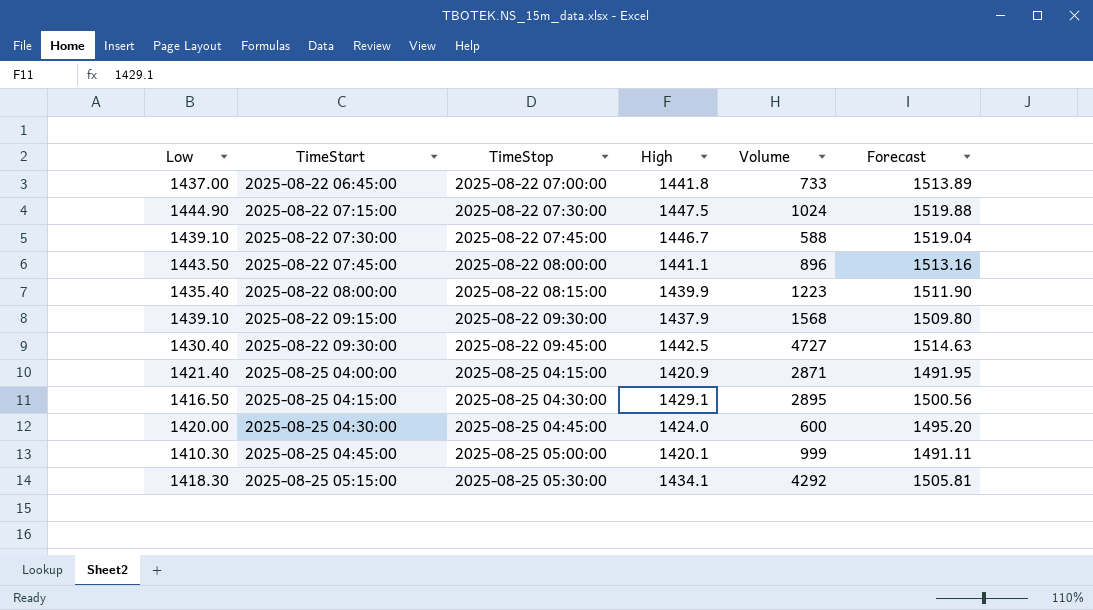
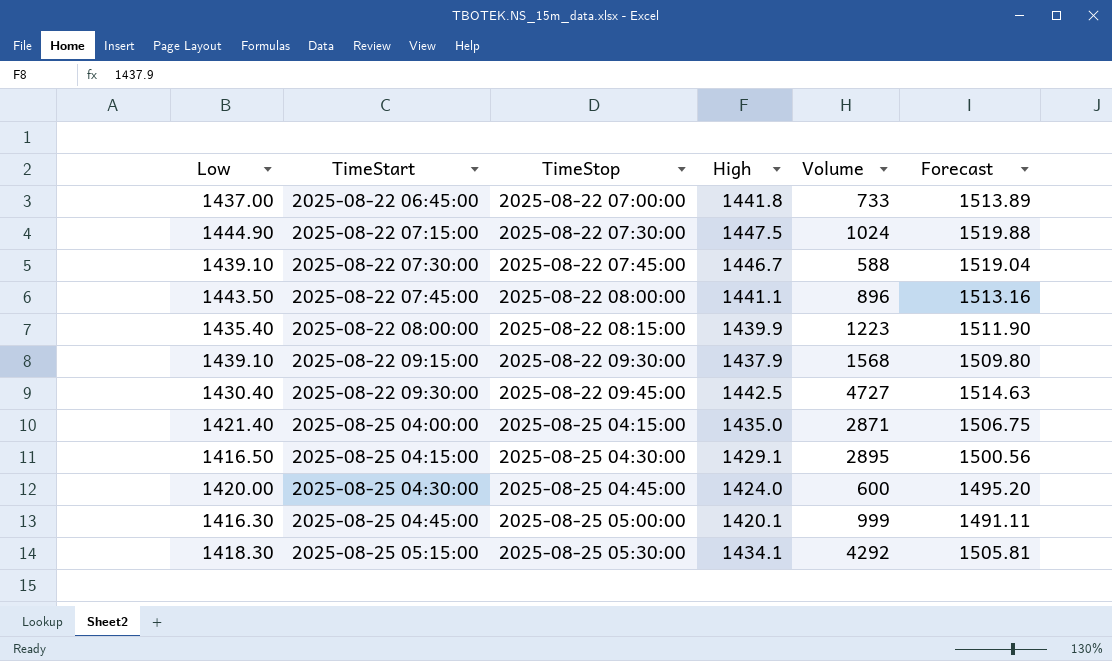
2025-08-25 04:00:00 | High: 1420.9 -> 1435.0
2025-08-25 04:00:00 | Forecast: 1491.95 -> 1506.75
2025-08-25 04:45:00 | Low: 1410.30 -> 1416.30

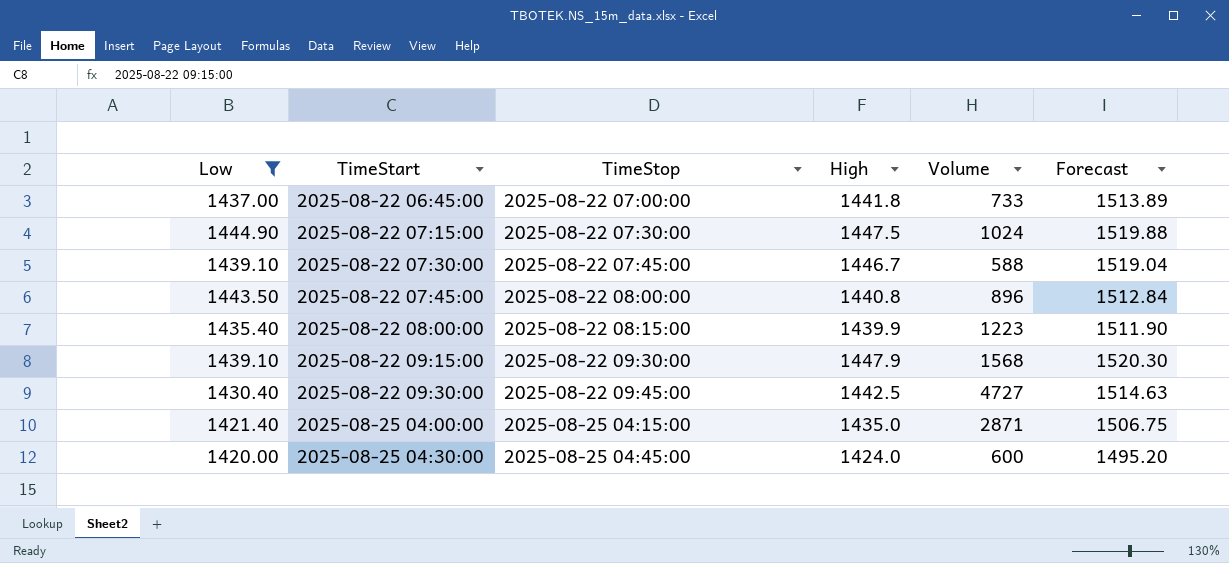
filter: none -> Low >= 1420.00
2025-08-22 07:45:00 | High: 1441.1 -> 1440.8
2025-08-22 07:45:00 | Forecast: 1513.16 -> 1512.84
2025-08-22 09:15:00 | High: 1437.9 -> 1447.9
2025-08-22 09:15:00 | Forecast: 1509.80 -> 1520.30

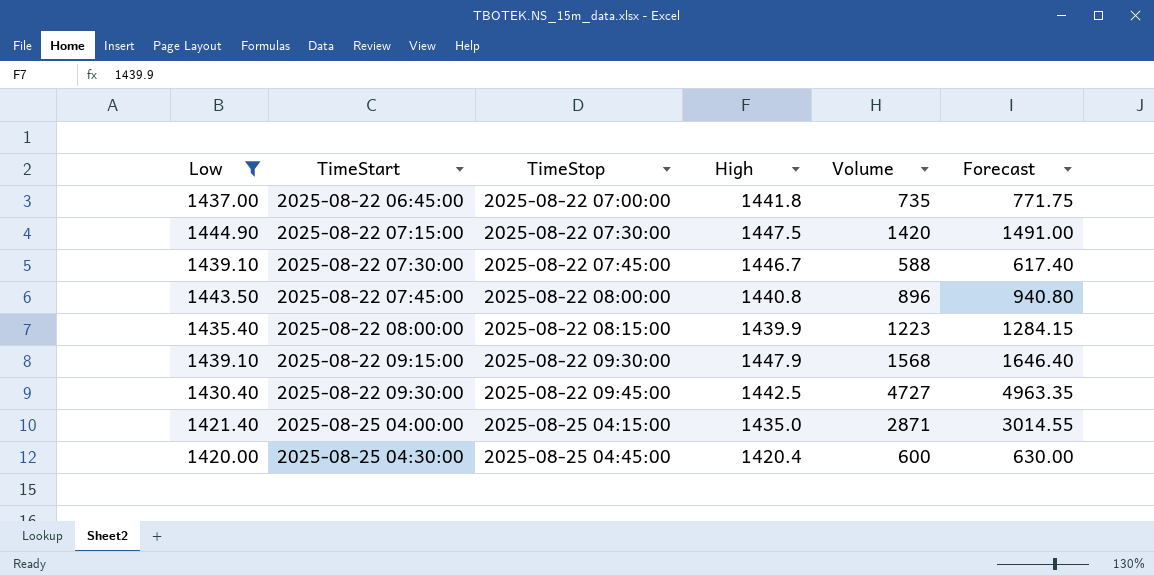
column Forecast | formula: [High] * 1.05 -> [Volume] * 1.05
2025-08-22 06:45:00 | Volume: 733 -> 735
2025-08-22 07:15:00 | Volume: 1024 -> 1420
2025-08-25 04:30:00 | High: 1424.0 -> 1420.4

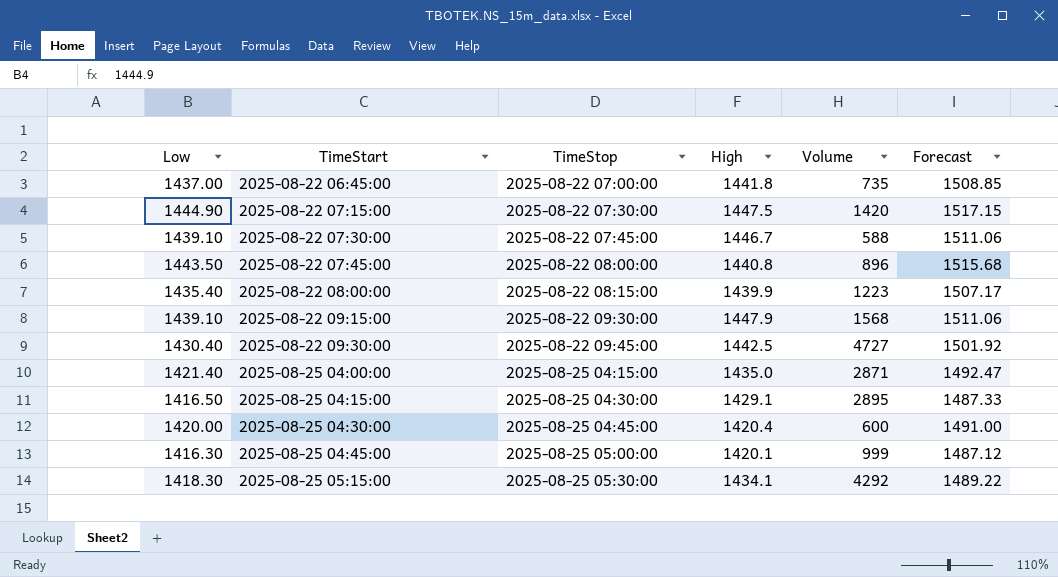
filter: Low >= 1420.00 -> none
column Forecast | formula: [Volume] * 1.05 -> [Low] * 1.05

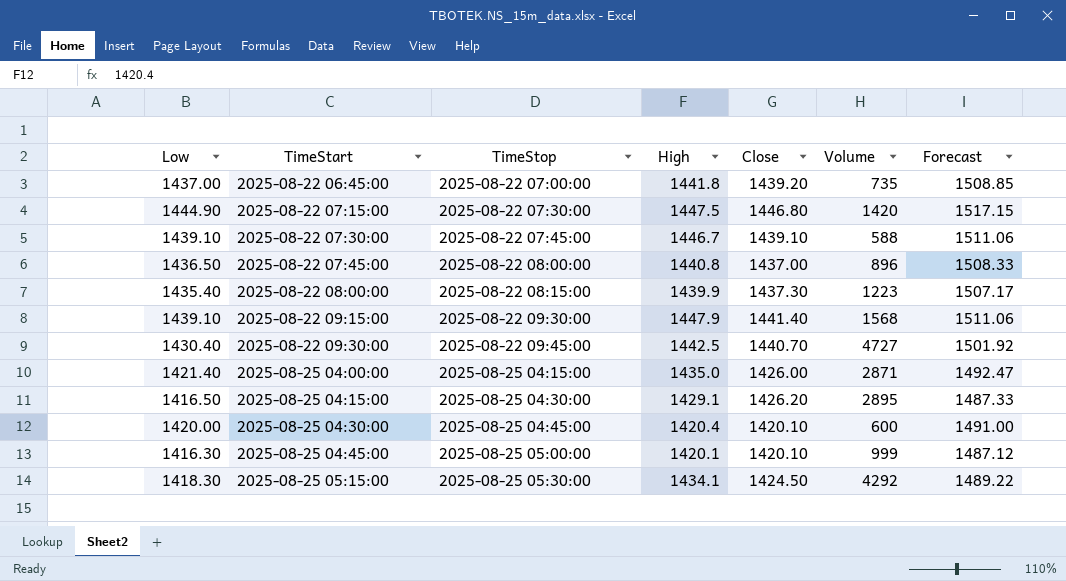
column Close | position: none -> 5
2025-08-22 07:45:00 | Low: 1443.50 -> 1436.50
2025-08-22 07:45:00 | Forecast: 1515.68 -> 1508.33

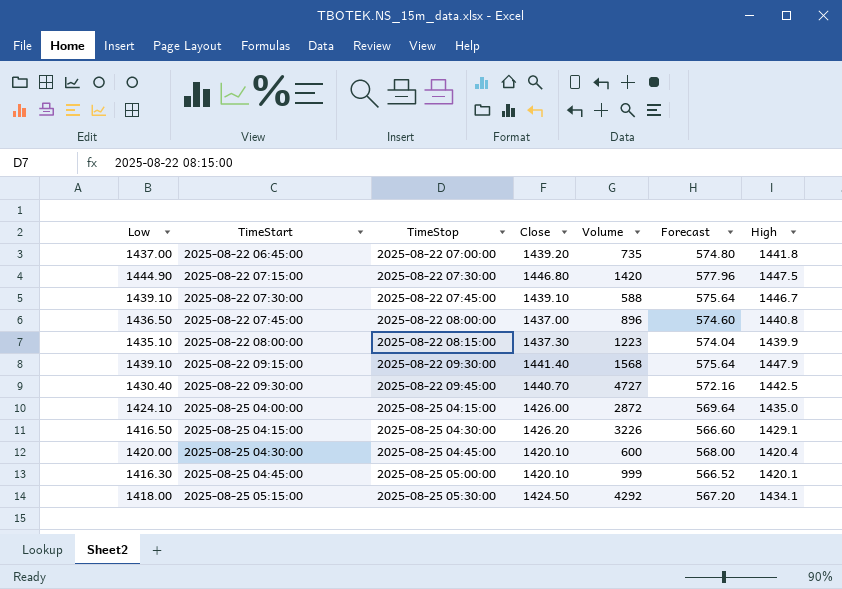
column Forecast | formula: [Low] * 1.05 -> [Low] * 0.4
column High | position: 4 -> 7
2025-08-22 08:00:00 | Low: 1435.40 -> 1435.10
2025-08-25 04:00:00 | Low: 1421.40 -> 1424.10
2025-08-25 04:00:00 | Volume: 2871 -> 2872
2025-08-25 04:15:00 | Volume: 2895 -> 3226
2025-08-25 05:15:00 | Low: 1418.30 -> 1418.00

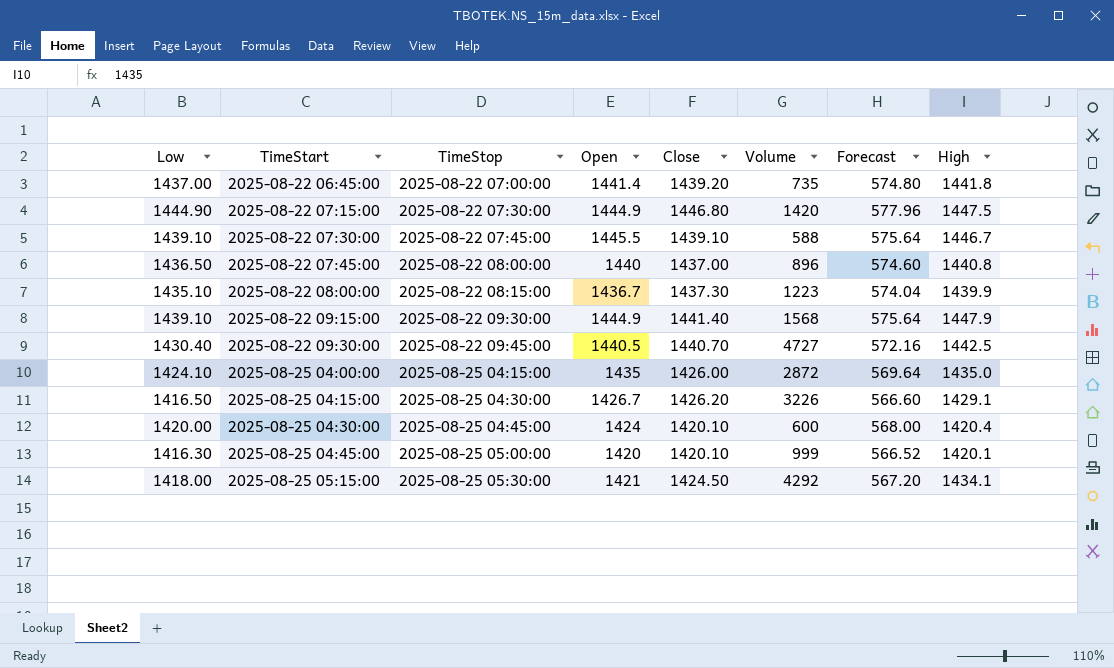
column Open | position: none -> 4

